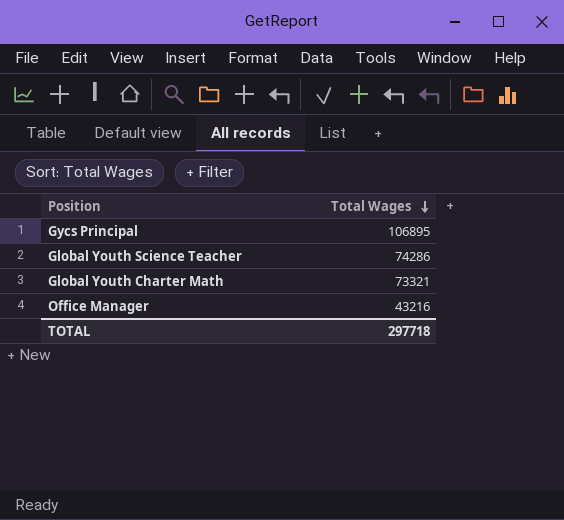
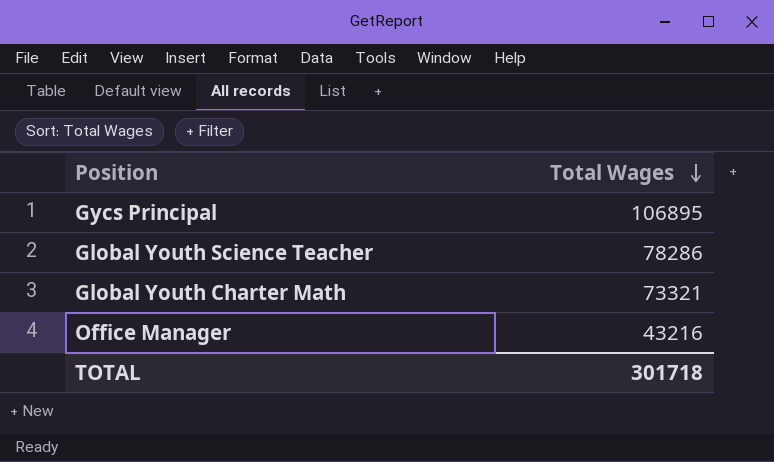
Global Youth Science Teacher | Total Wages: 74286 -> 78286
TOTAL | Total Wages: 297718 -> 301718

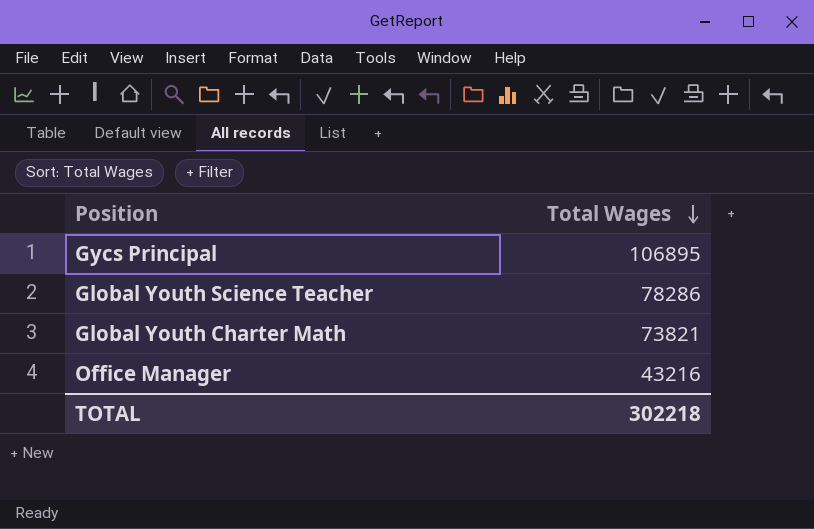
Global Youth Charter Math | Total Wages: 73321 -> 73821
TOTAL | Total Wages: 301718 -> 302218

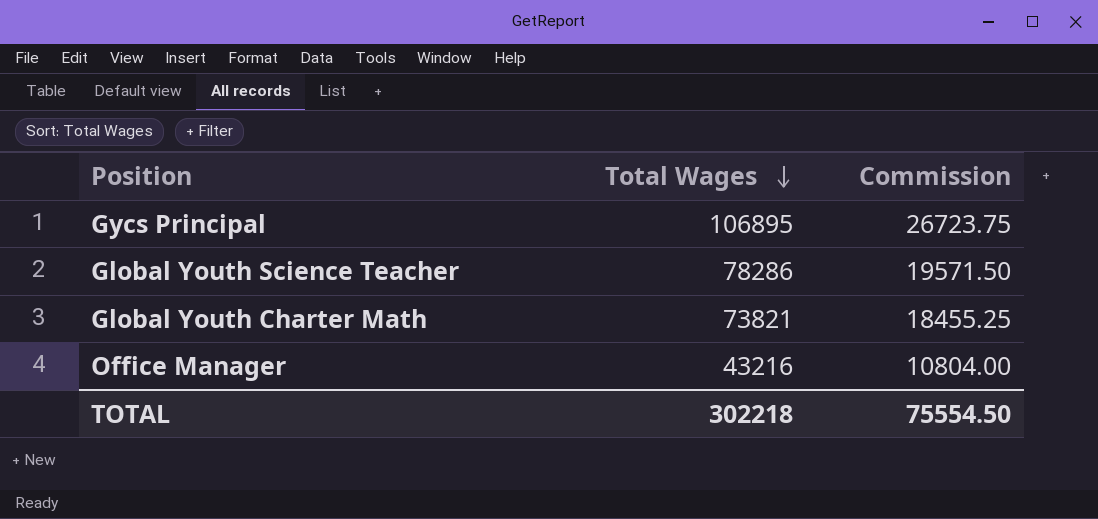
column Commission | formula: none -> [Total Wages] * 0.25

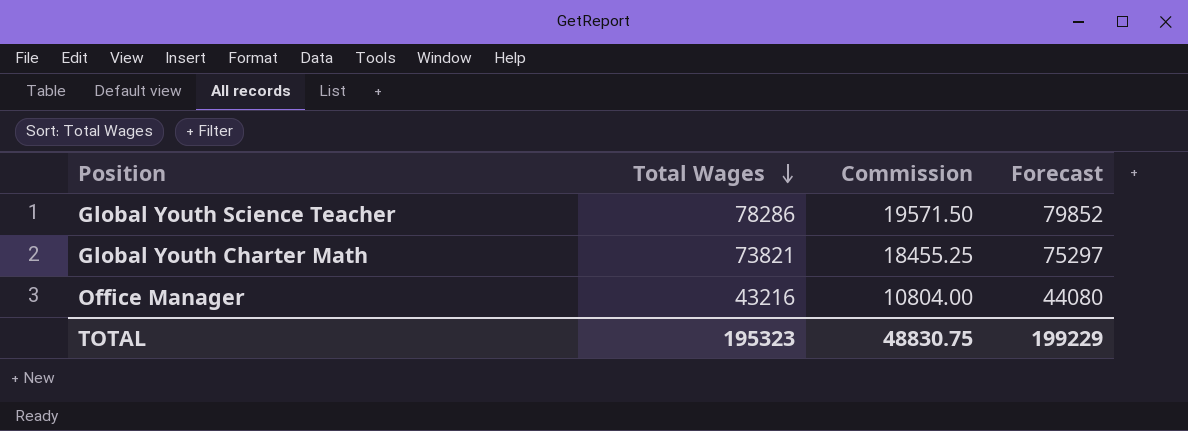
column Forecast | formula: none -> [Total Wages] * 1.02
row Gycs Principal: 106895 | 26723.75 -> none
TOTAL | Total Wages: 302218 -> 195323
TOTAL | Commission: 75554.50 -> 48830.75

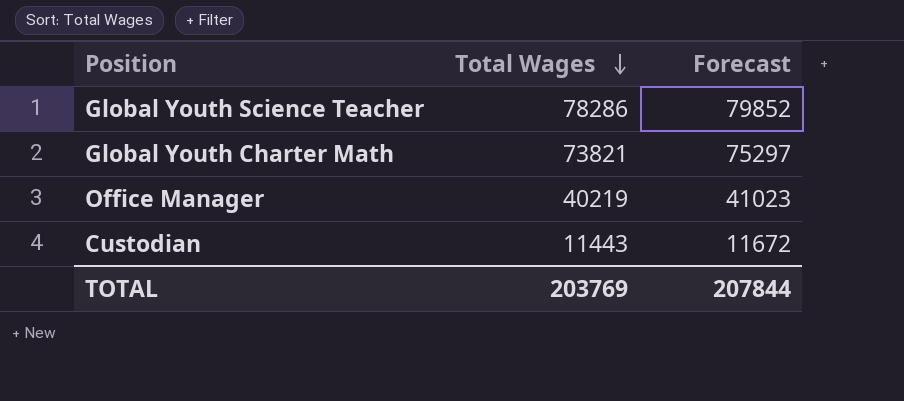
column Commission | formula: [Total Wages] * 0.25 -> none
Office Manager | Total Wages: 43216 -> 40219
Office Manager | Forecast: 44080 -> 41023
row Custodian: none -> 11443 | 11672
TOTAL | Total Wages: 195323 -> 203769
TOTAL | Forecast: 199229 -> 207844

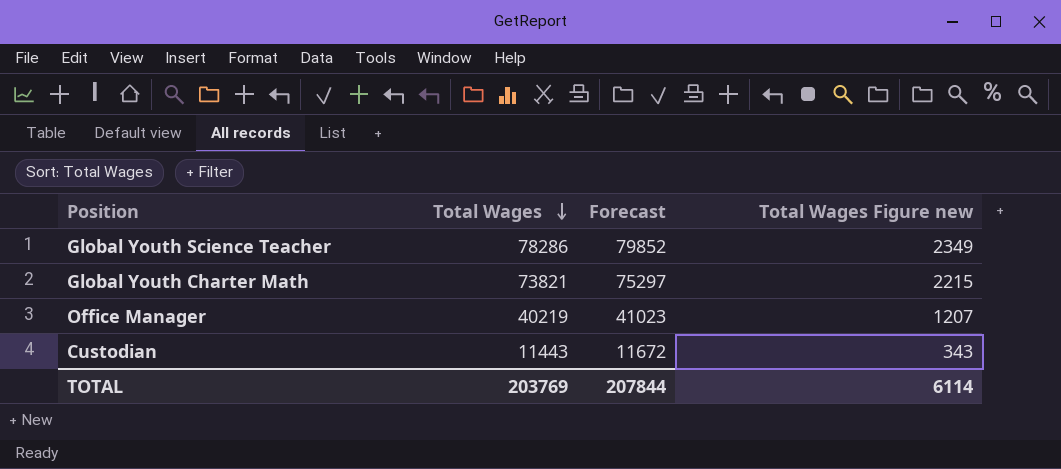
column Total Wages Figure new | formula: none -> [Total Wages] * 0.03

